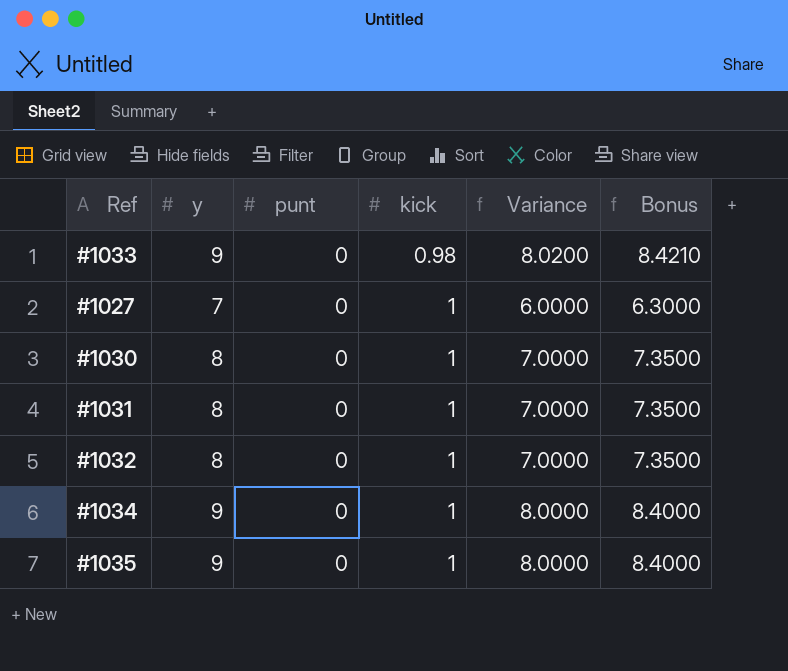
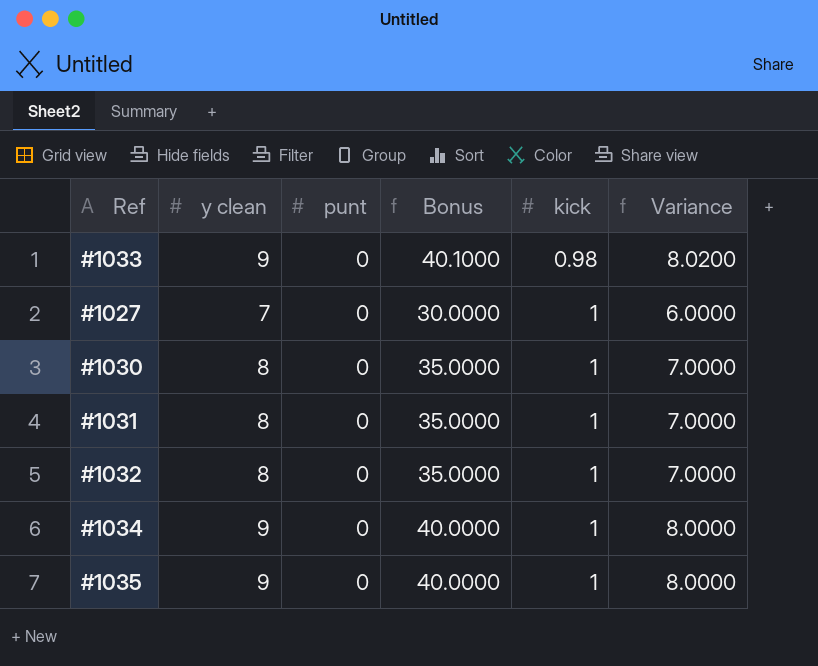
column name: y -> y clean
column Bonus | formula: [Variance] * 1.05 -> [Variance] * 5
column Bonus | position: 6 -> 4

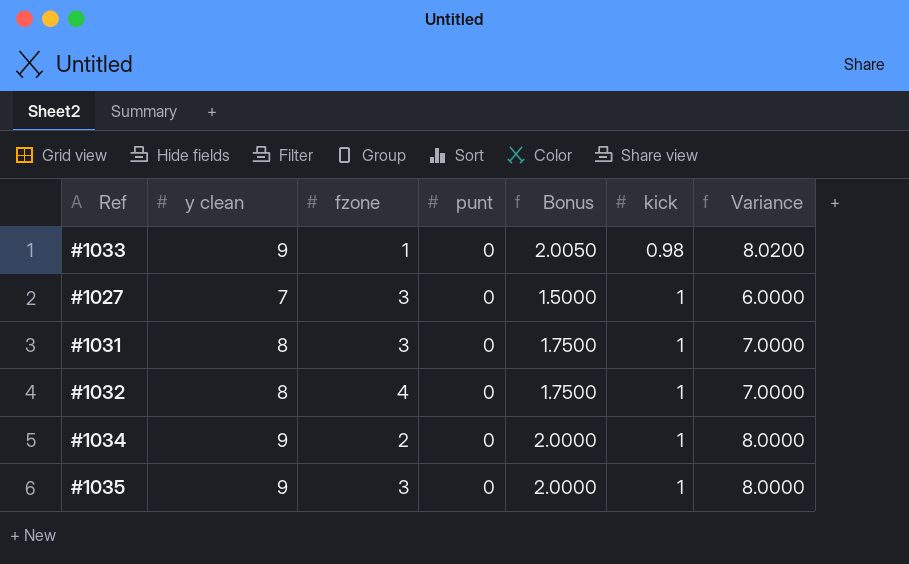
column fzone | position: none -> 3
column Bonus | formula: [Variance] * 5 -> [Variance] * 0.25
row #1030: 8 | 0 | 35.0000 | 1 | 7.0000 -> none

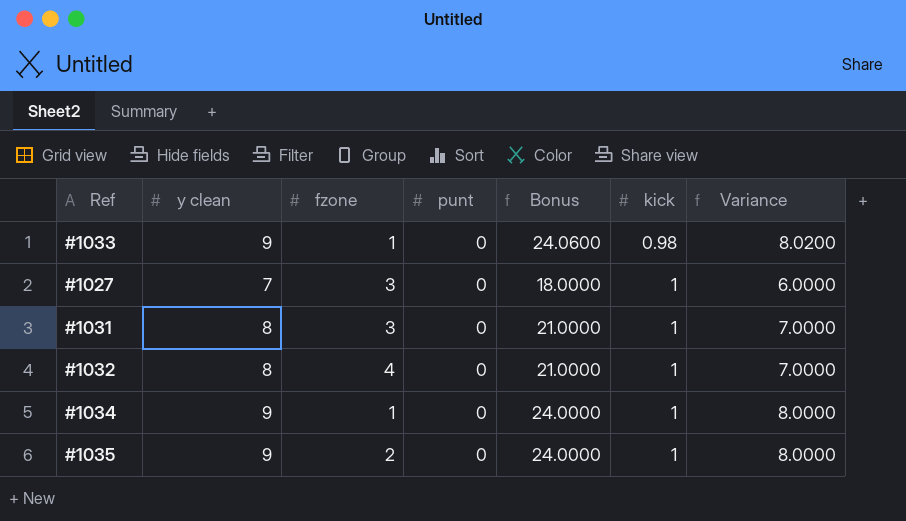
column Bonus | formula: [Variance] * 0.25 -> [Variance] * 3
#1034 | fzone: 2 -> 1
#1035 | fzone: 3 -> 2

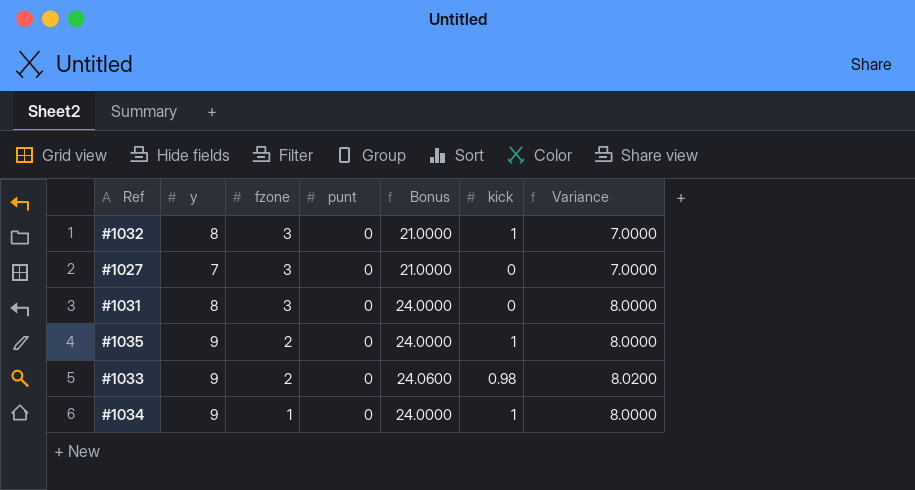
row order: kick ascending -> fzone descending
column name: y clean -> y
#1032 | fzone: 4 -> 3
#1027 | Bonus: 18.0000 -> 21.0000
#1027 | kick: 1 -> 0
#1027 | Variance: 6.0000 -> 7.0000
#1031 | Bonus: 21.0000 -> 24.0000
#1031 | kick: 1 -> 0
#1031 | Variance: 7.0000 -> 8.0000
#1033 | fzone: 1 -> 2

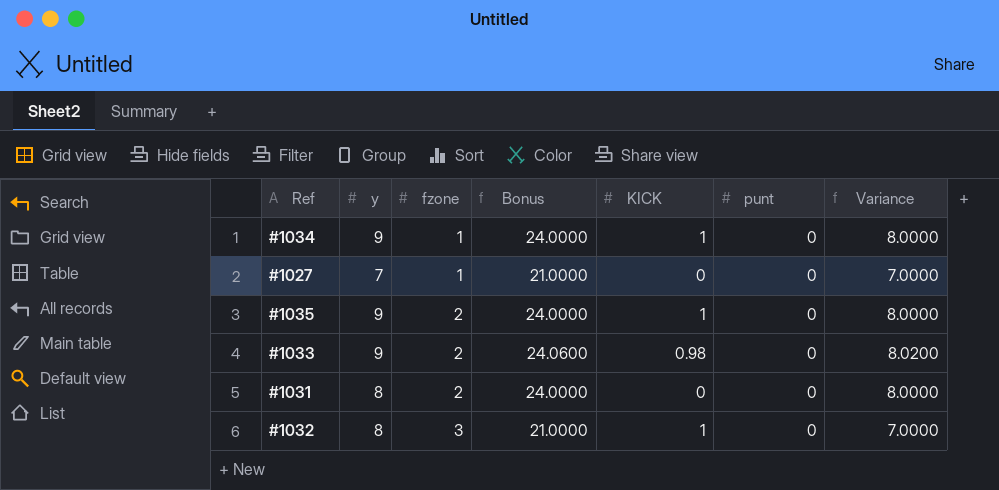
row order: fzone descending -> fzone ascending
column name: kick -> KICK
column punt | position: 4 -> 6
#1027 | fzone: 3 -> 1
#1031 | fzone: 3 -> 2

